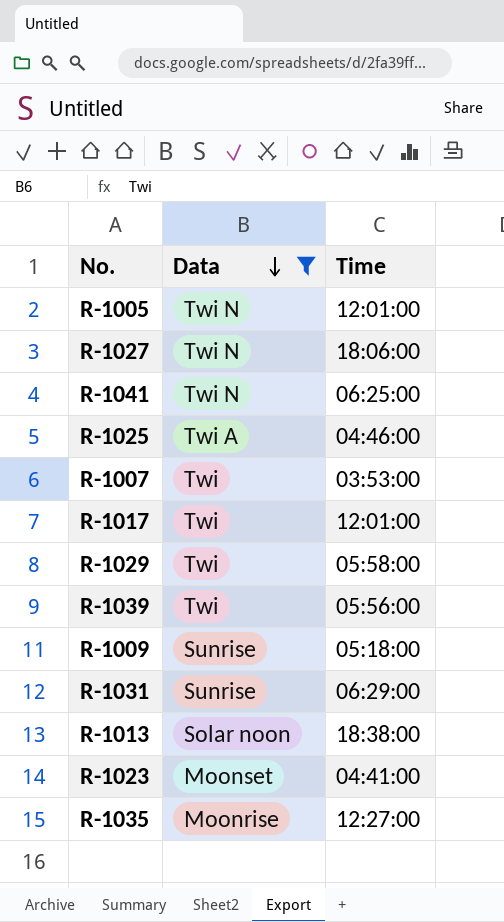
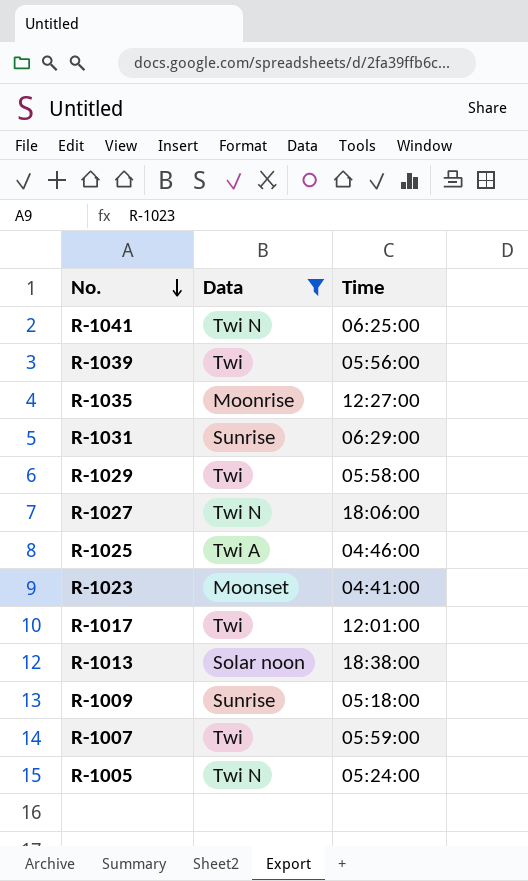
row order: Data descending -> No. descending
R-1007 | Time: 03:53:00 -> 05:59:00
R-1005 | Time: 12:01:00 -> 05:24:00

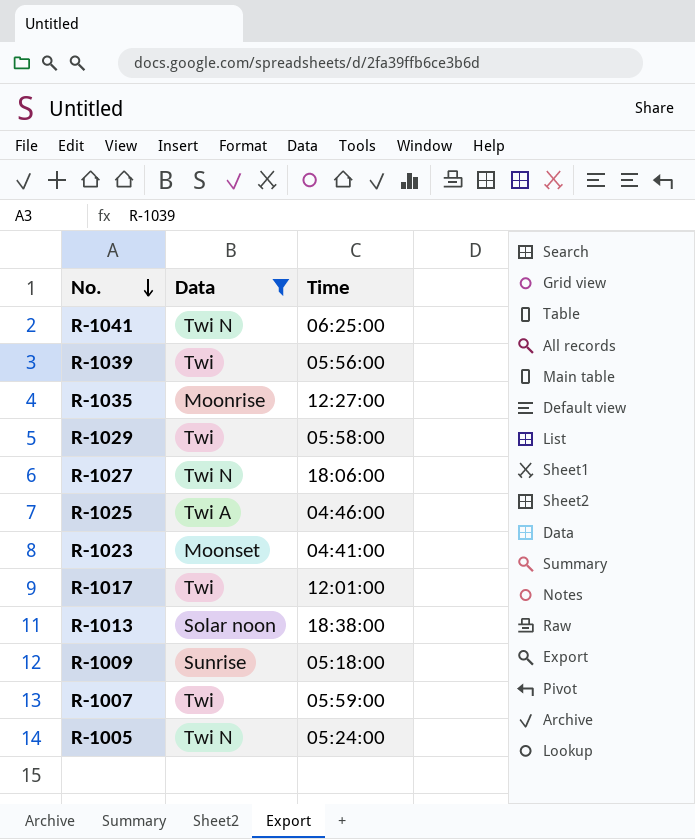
row R-1031: Sunrise | 06:29:00 -> none

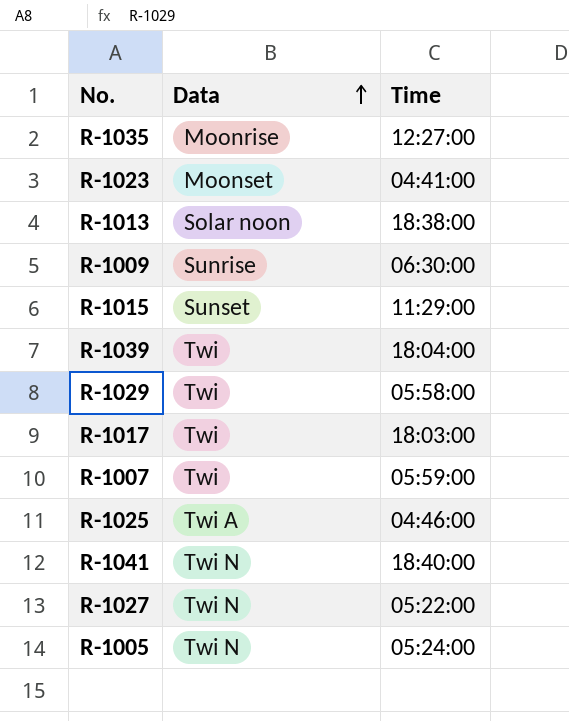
filter: Data != Sunset -> none
row order: No. descending -> Data ascending
R-1009 | Time: 05:18:00 -> 06:30:00
R-1039 | Time: 05:56:00 -> 18:04:00
R-1017 | Time: 12:01:00 -> 18:03:00
R-1041 | Time: 06:25:00 -> 18:40:00
R-1027 | Time: 18:06:00 -> 05:22:00

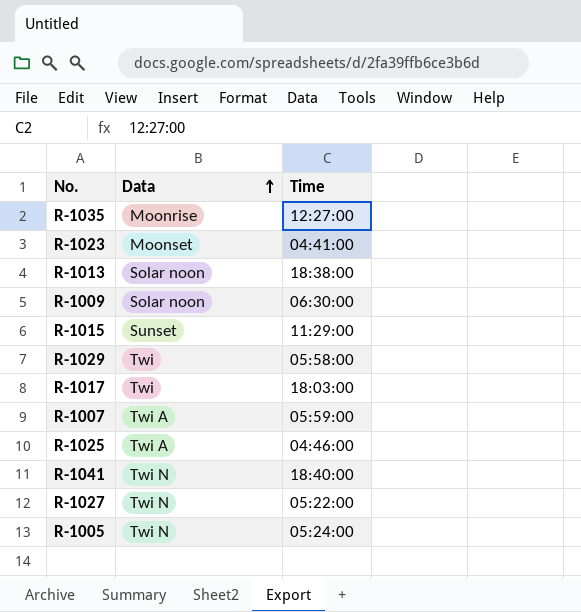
row R-1039: Twi | 18:04:00 -> none
R-1009 | Data: Sunrise -> Solar noon
R-1007 | Data: Twi -> Twi A

